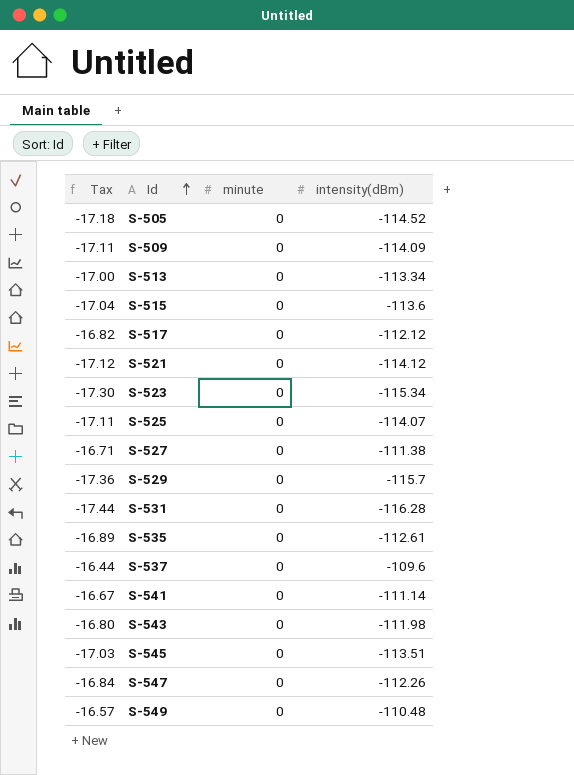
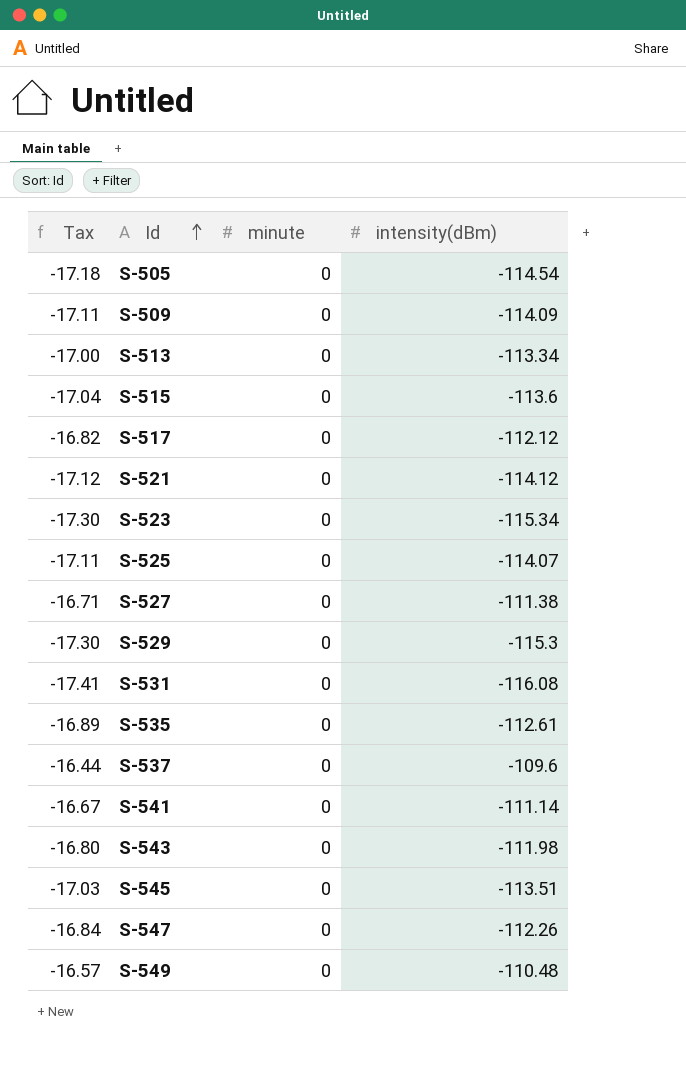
S-505 | intensity(dBm): -114.52 -> -114.54
S-529 | Tax: -17.36 -> -17.30
S-529 | intensity(dBm): -115.7 -> -115.3
S-531 | Tax: -17.44 -> -17.41
S-531 | intensity(dBm): -116.28 -> -116.08

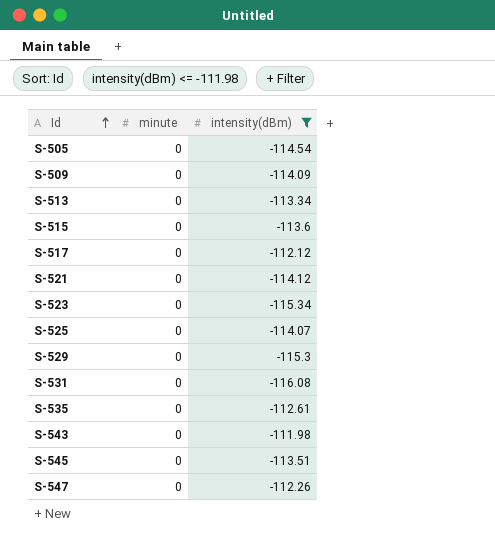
filter: none -> intensity(dBm) <= -111.98
column Tax | formula: [intensity(dBm)] * 0.15 -> none

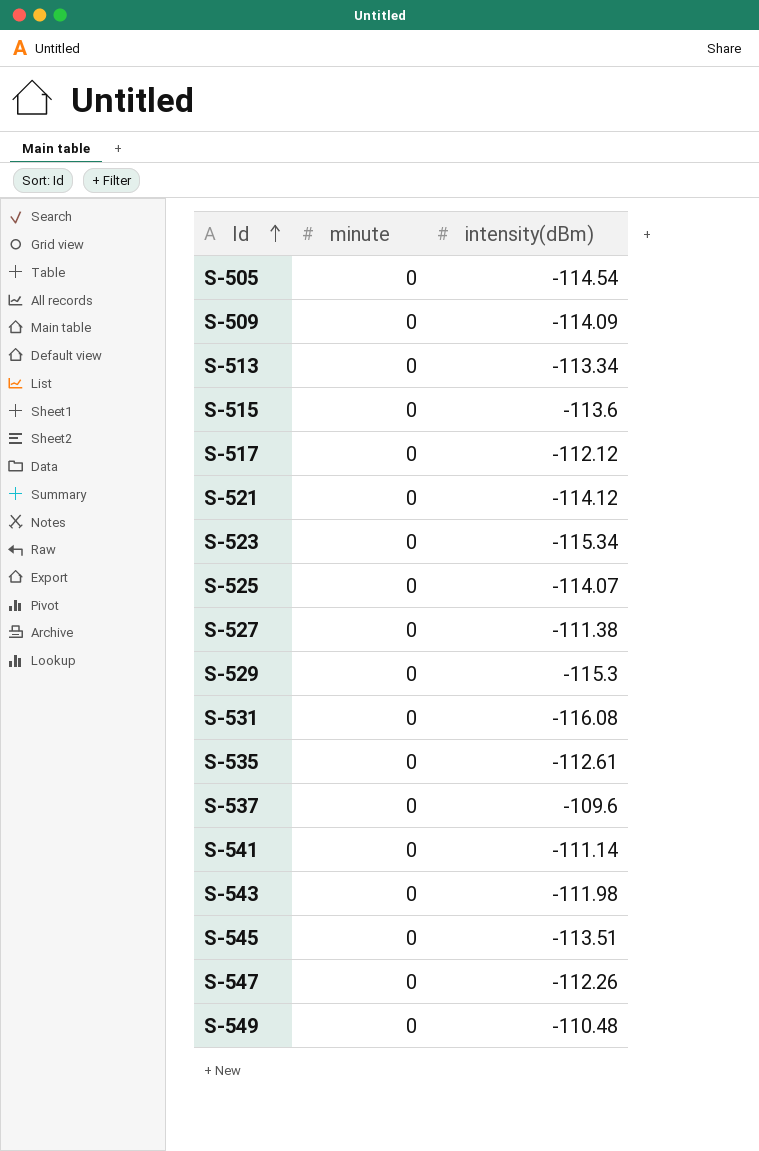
filter: intensity(dBm) <= -111.98 -> none

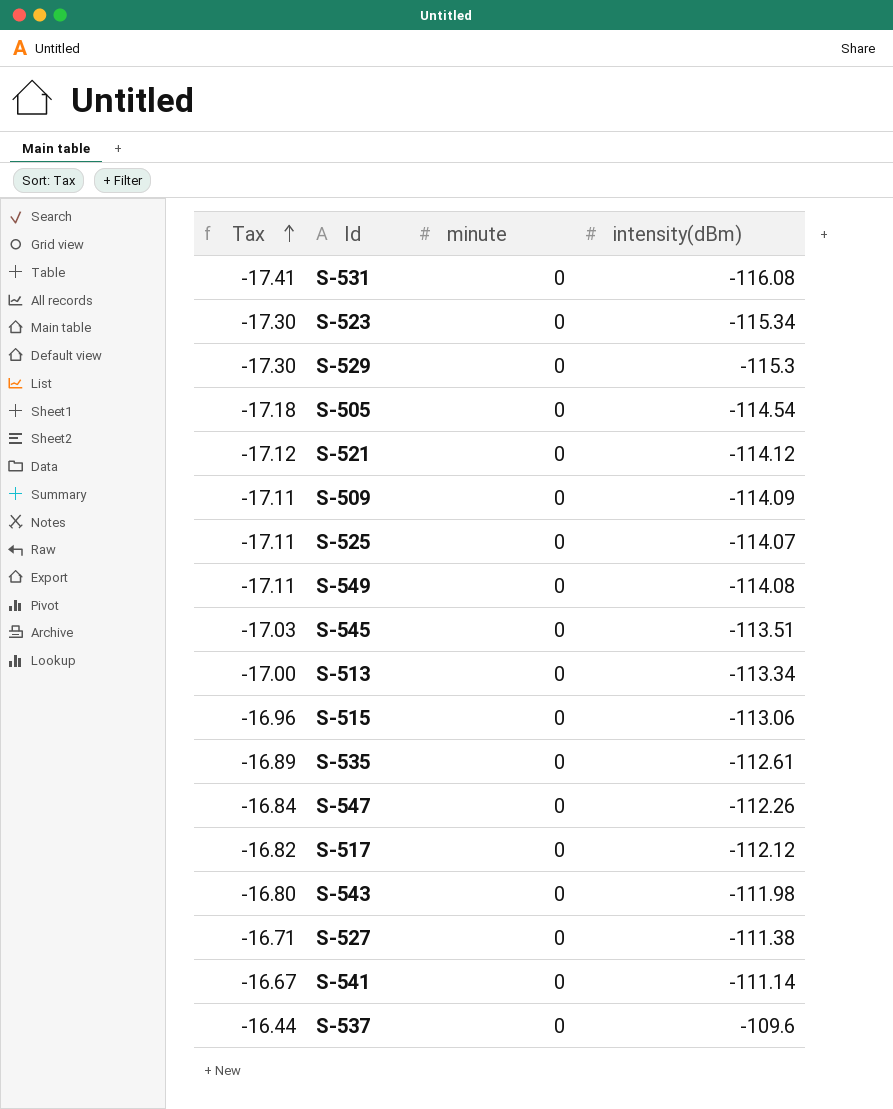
row order: Id ascending -> Tax ascending
column Tax | formula: none -> [intensity(dBm)] * 0.15
S-549 | intensity(dBm): -110.48 -> -114.08
S-515 | intensity(dBm): -113.6 -> -113.06

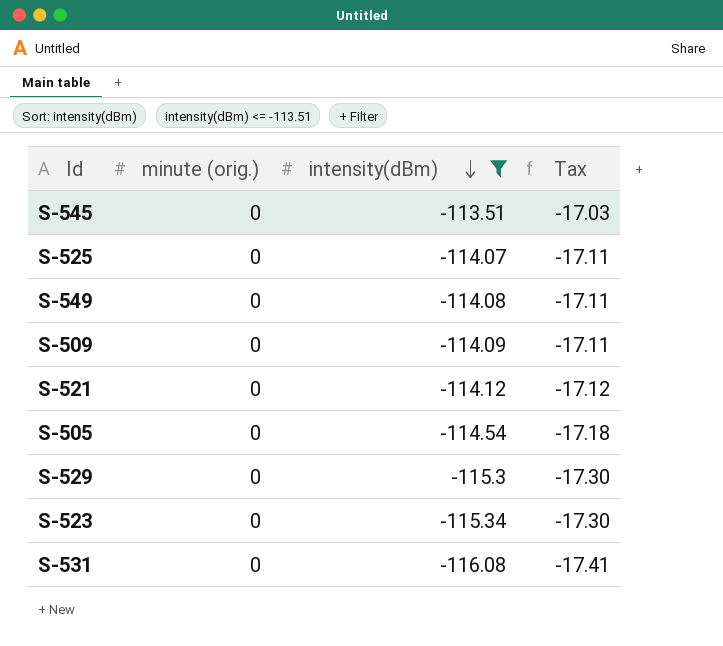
filter: none -> intensity(dBm) <= -113.51
row order: Tax ascending -> intensity(dBm) descending
column name: minute -> minute (orig.)
column Tax | position: 1 -> 4

